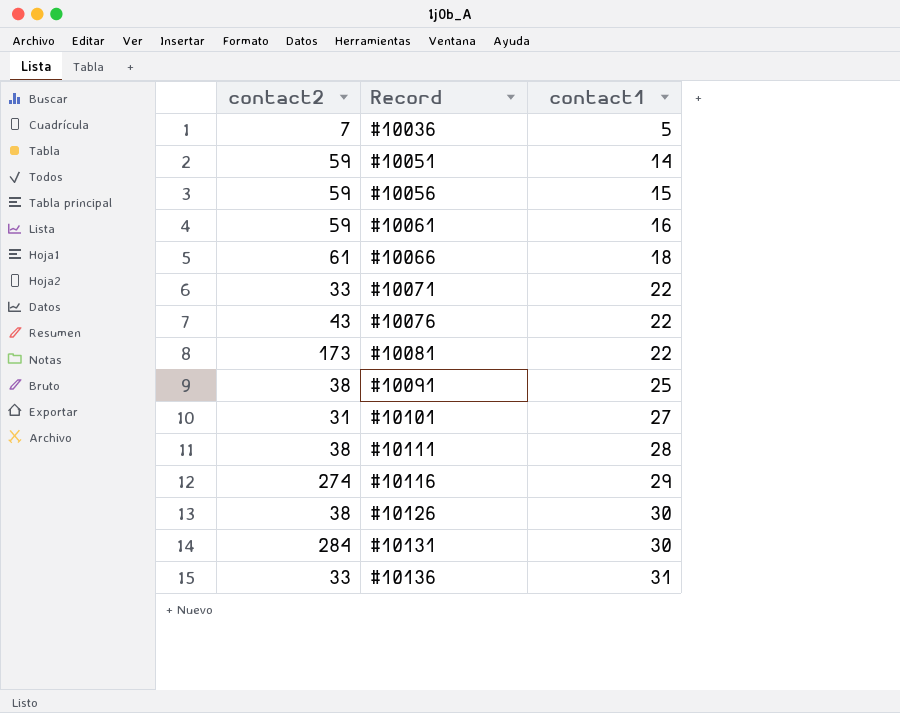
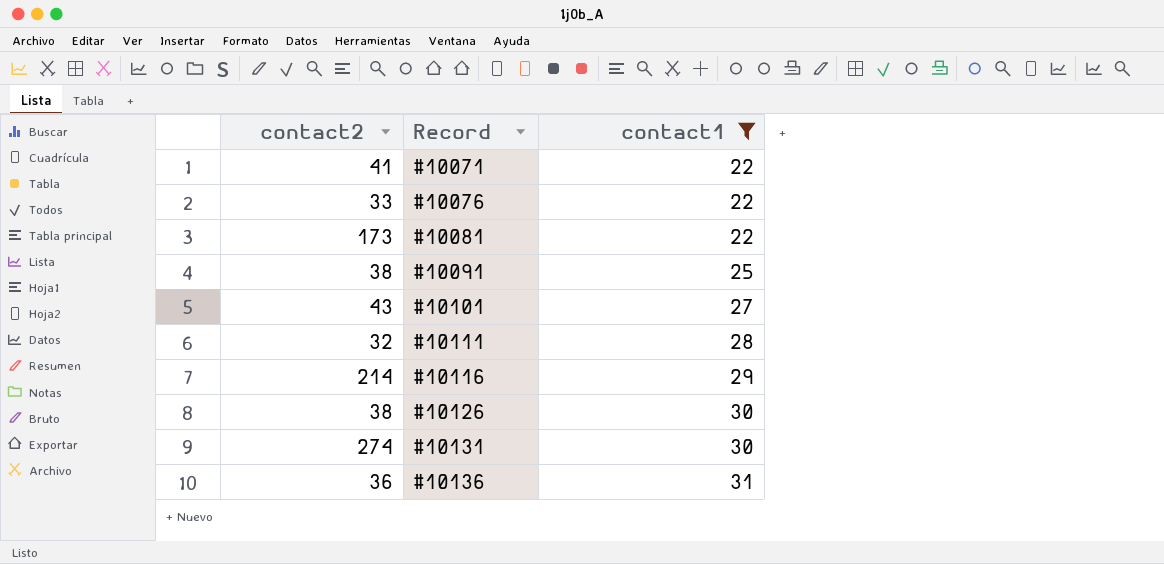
filter: none -> contact1 >= 22
#10071 | contact2: 33 -> 41
#10076 | contact2: 43 -> 33
#10101 | contact2: 31 -> 43
#10111 | contact2: 38 -> 32
#10116 | contact2: 274 -> 214
#10131 | contact2: 284 -> 274
#10136 | contact2: 33 -> 36

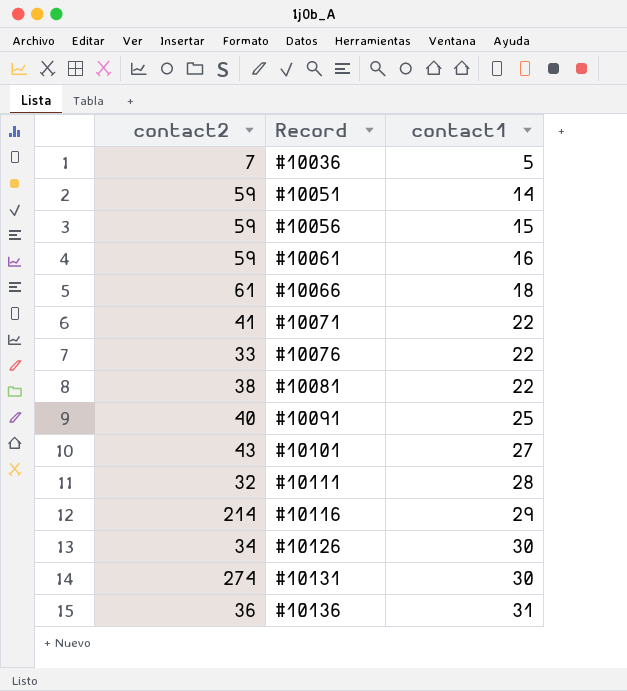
filter: contact1 >= 22 -> none
#10081 | contact2: 173 -> 38
#10091 | contact2: 38 -> 40
#10126 | contact2: 38 -> 34

